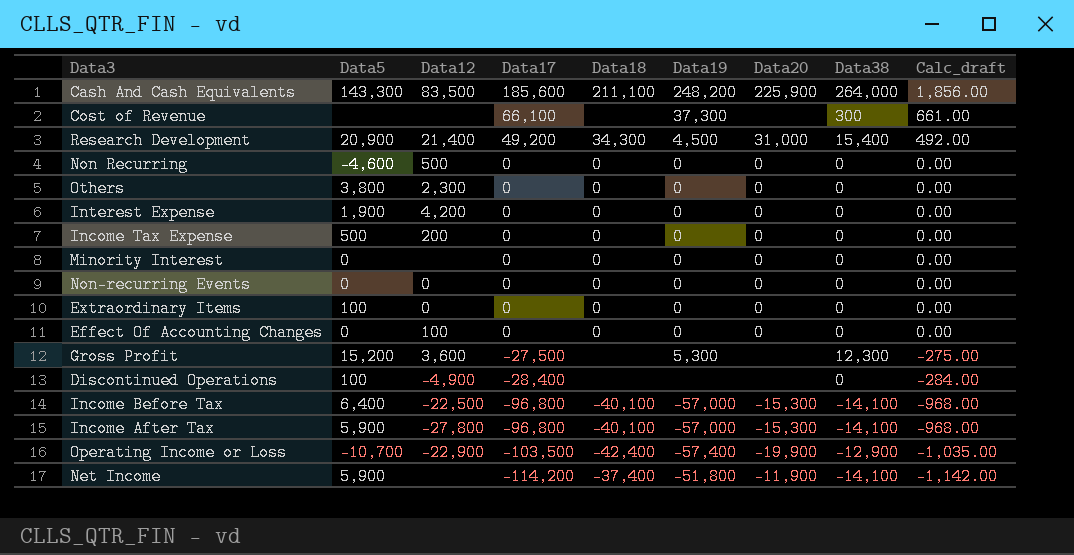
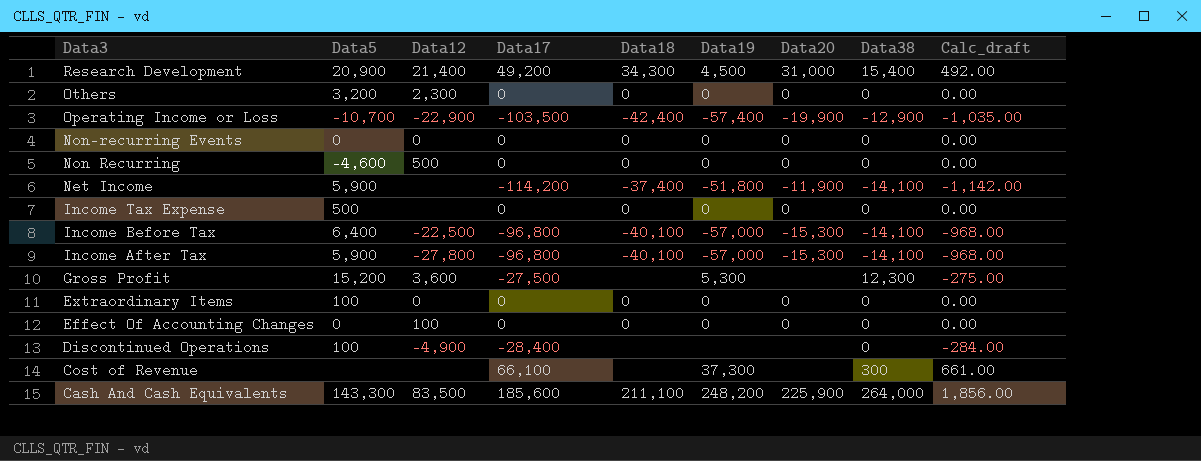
row order: Data17 descending -> Data3 descending
row Interest Expense: 1,900 | 4,200 | 0 | 0 | 0 | 0 | 0 | 0.00 -> none
row Minority Interest: 0 | none | 0 | 0 | 0 | 0 | 0 | 0.00 -> none
Others | Data5: 3,800 -> 3,200
Income Tax Expense | Data12: 200 -> none

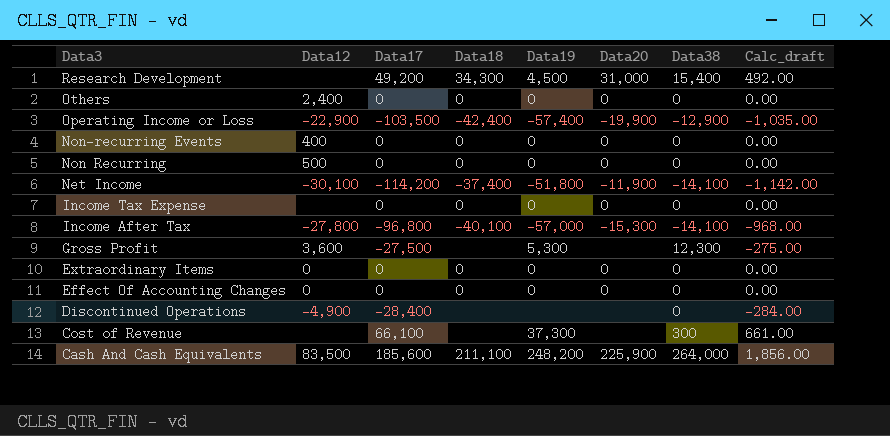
column Data5 | position: 2 -> none
row Income Before Tax: 6,400 | -22,500 | -96,800 | -40,100 | -57,000 | -15,300 | -14,100 | -968.00 -> none
Research Development | Data12: 21,400 -> none
Others | Data12: 2,300 -> 2,400
Non-recurring Events | Data12: 0 -> 400
Net Income | Data12: none -> -30,100
Effect Of Accounting Changes | Data12: 100 -> 0

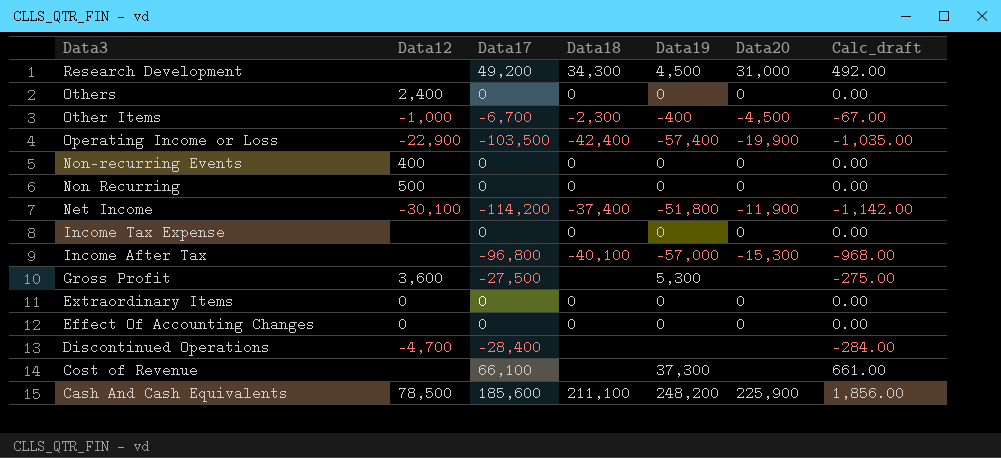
column Data38 | position: 7 -> none
row Other Items: none -> -1,000 | -6,700 | -2,300 | -400 | -4,500 | -67.00
Income After Tax | Data12: -27,800 -> none
Discontinued Operations | Data12: -4,900 -> -4,700
Cash And Cash Equivalents | Data12: 83,500 -> 78,500

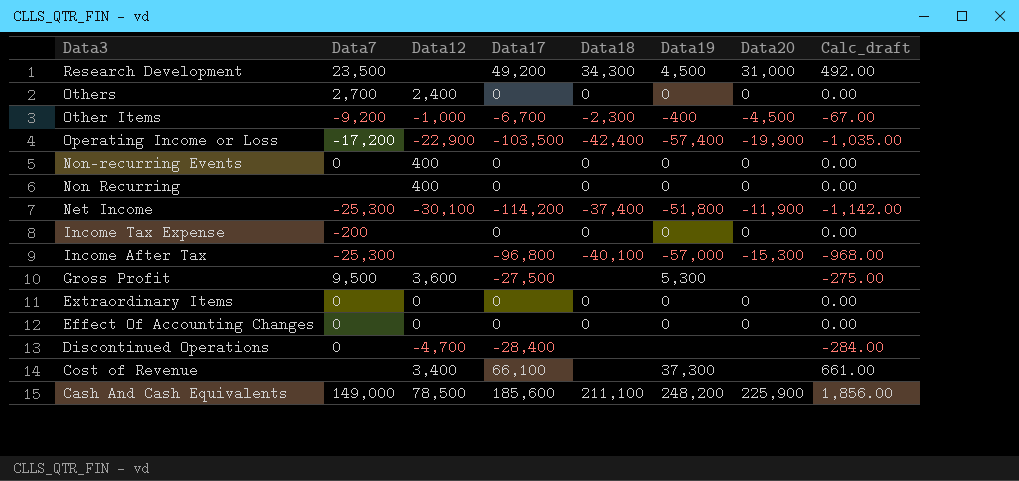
column Data7 | position: none -> 2
Non Recurring | Data12: 500 -> 400
Cost of Revenue | Data12: none -> 3,400

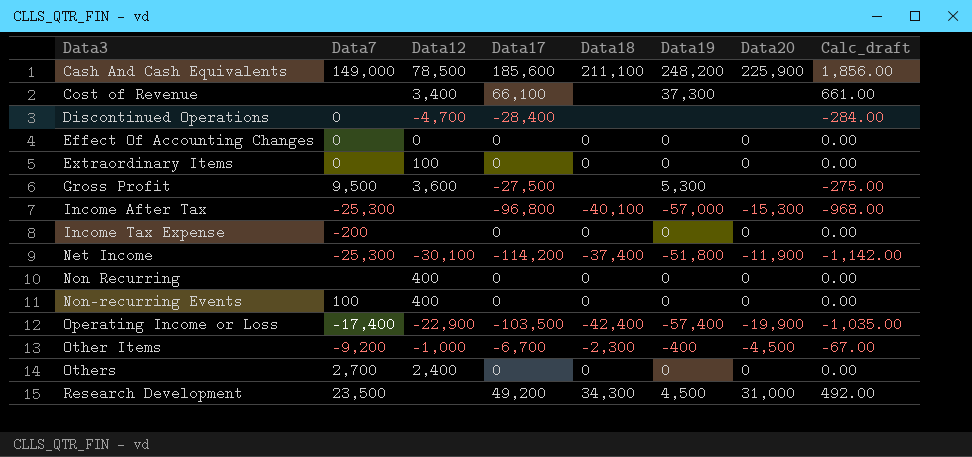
row order: Data3 descending -> Data3 ascending
Extraordinary Items | Data12: 0 -> 100
Non-recurring Events | Data7: 0 -> 100
Operating Income or Loss | Data7: -17,200 -> -17,400

